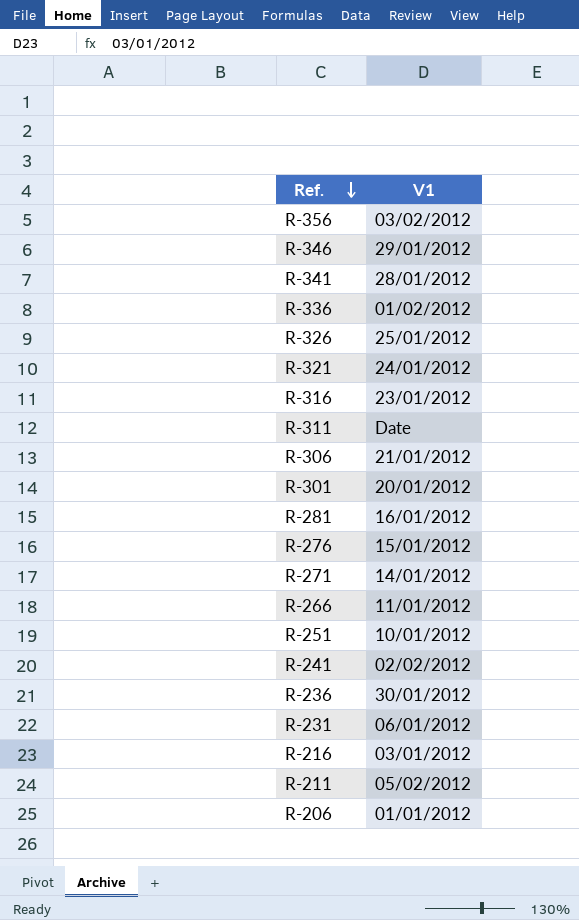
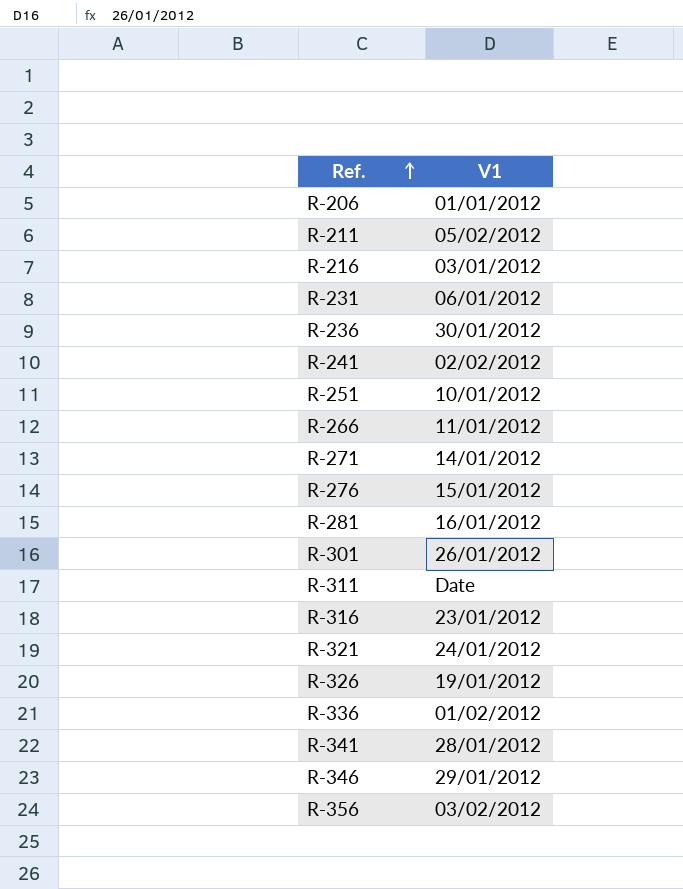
row order: Ref. descending -> Ref. ascending
row R-306: 21/01/2012 -> none
R-301 | V1: 20/01/2012 -> 26/01/2012
R-326 | V1: 25/01/2012 -> 19/01/2012

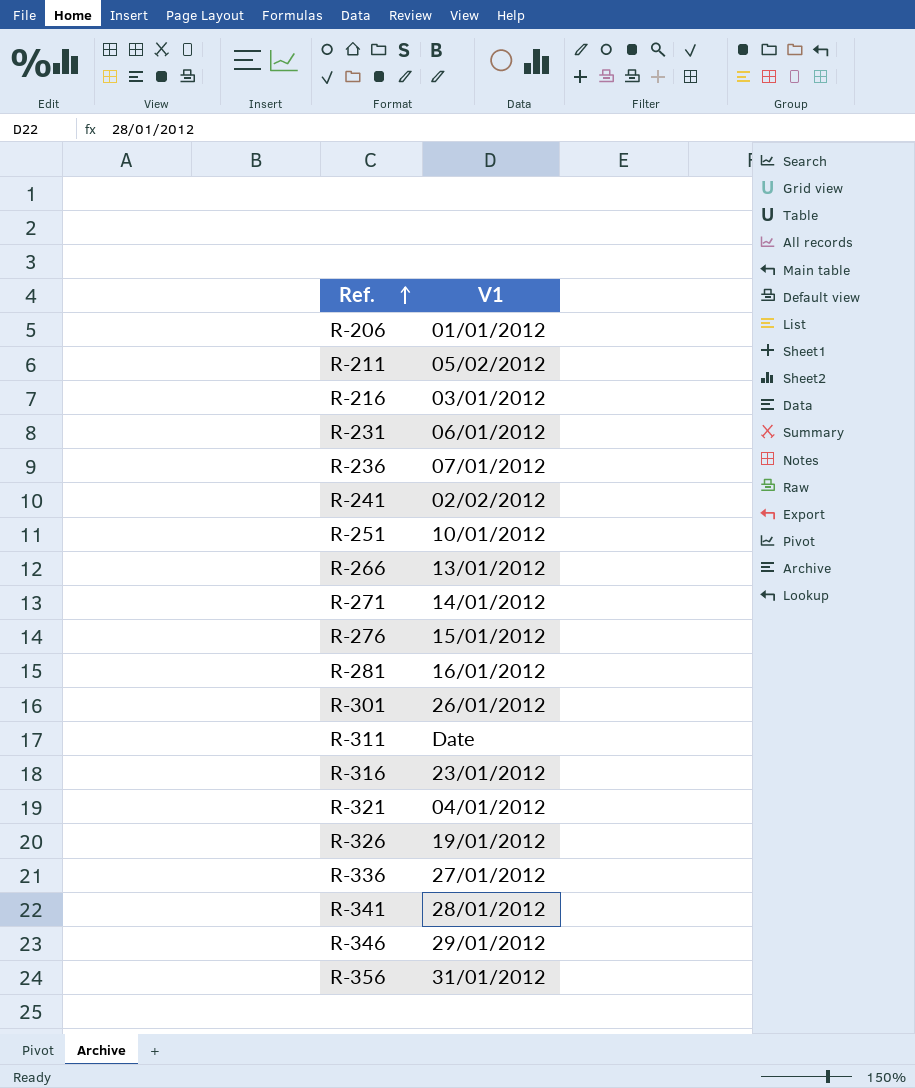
R-236 | V1: 30/01/2012 -> 07/01/2012
R-266 | V1: 11/01/2012 -> 13/01/2012
R-321 | V1: 24/01/2012 -> 04/01/2012
R-336 | V1: 01/02/2012 -> 27/01/2012
R-356 | V1: 03/02/2012 -> 31/01/2012

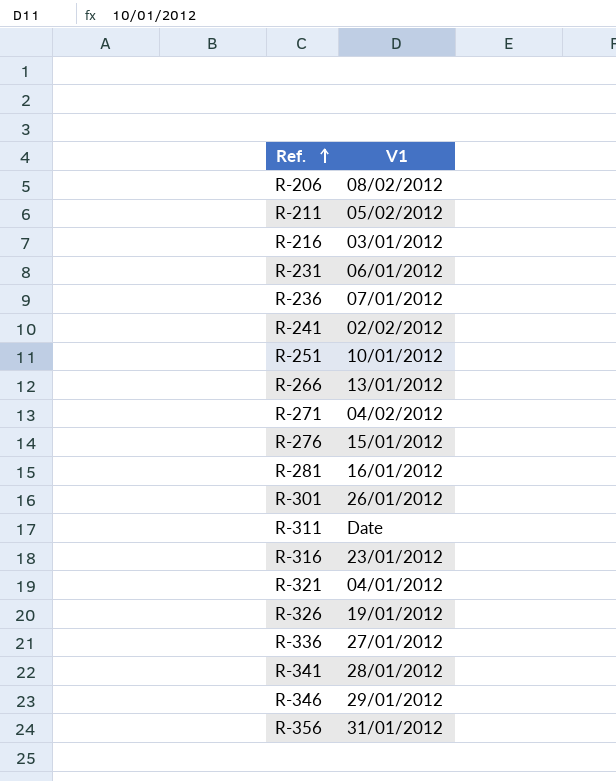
R-206 | V1: 01/01/2012 -> 08/02/2012
R-271 | V1: 14/01/2012 -> 04/02/2012

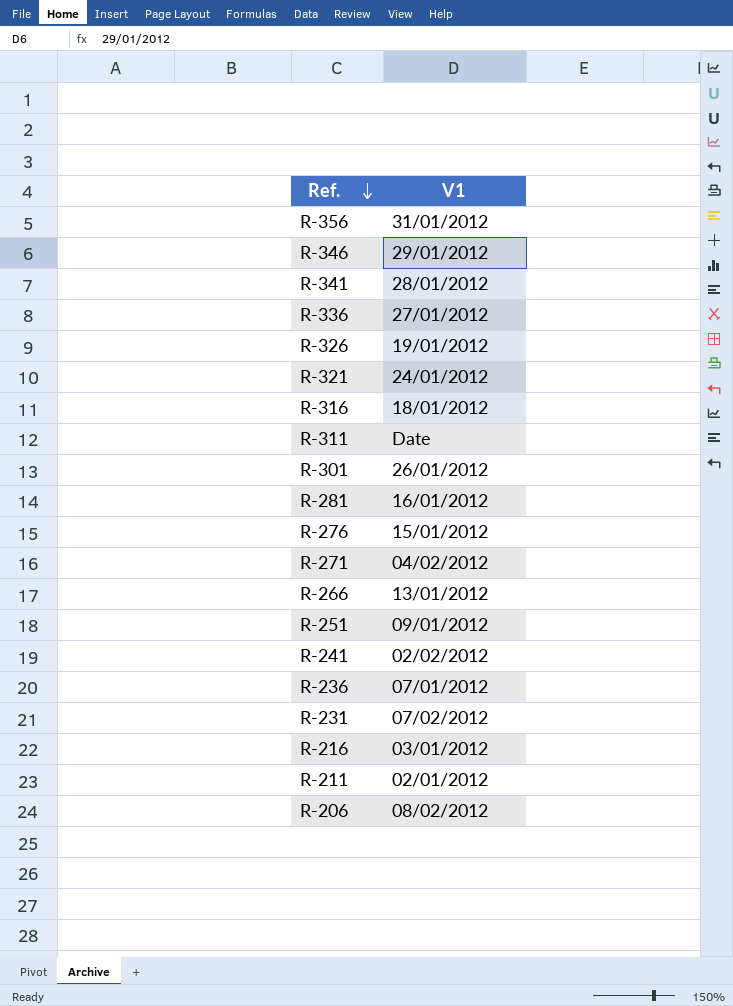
row order: Ref. ascending -> Ref. descending
R-321 | V1: 04/01/2012 -> 24/01/2012
R-316 | V1: 23/01/2012 -> 18/01/2012
R-251 | V1: 10/01/2012 -> 09/01/2012
R-231 | V1: 06/01/2012 -> 07/02/2012
R-211 | V1: 05/02/2012 -> 02/01/2012

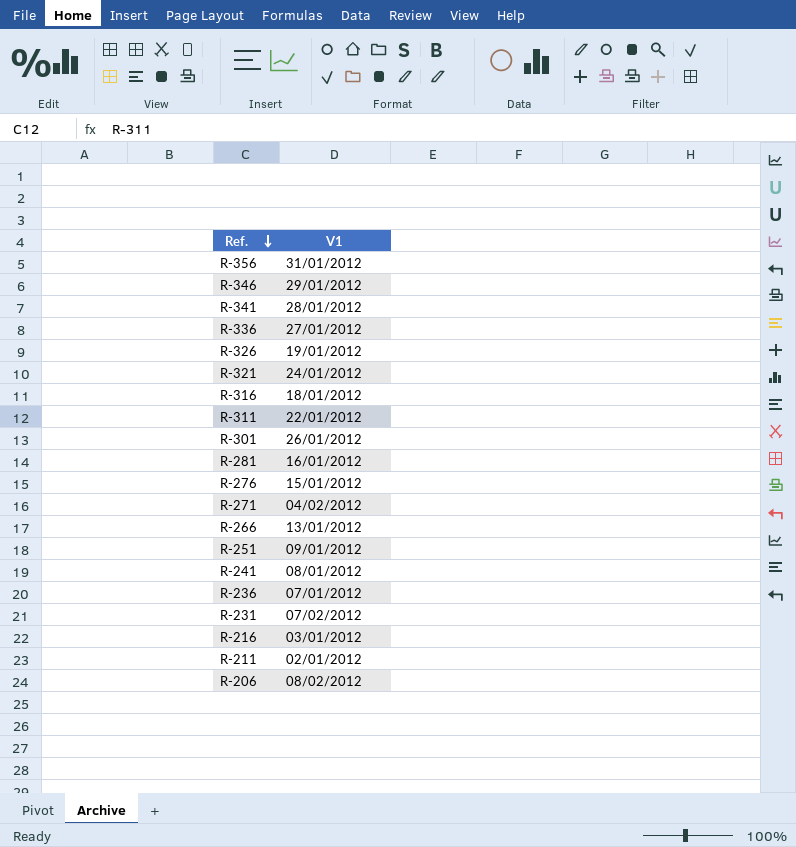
R-311 | V1: Date -> 22/01/2012
R-241 | V1: 02/02/2012 -> 08/01/2012

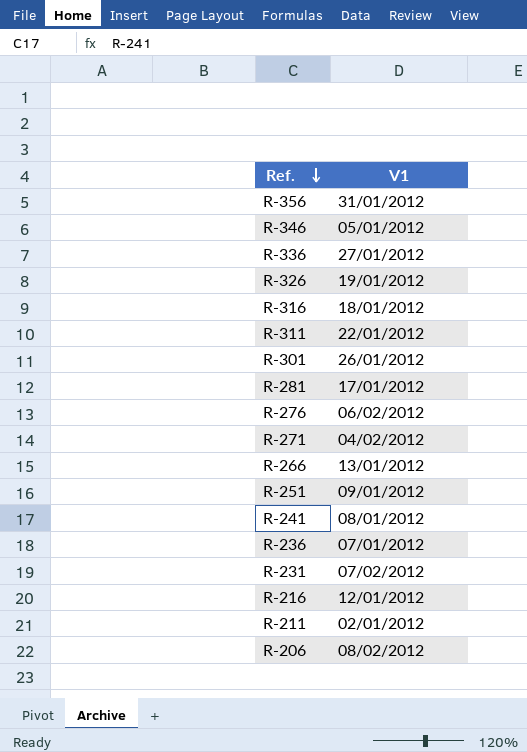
row R-341: 28/01/2012 -> none
row R-321: 24/01/2012 -> none
R-346 | V1: 29/01/2012 -> 05/01/2012
R-281 | V1: 16/01/2012 -> 17/01/2012
R-276 | V1: 15/01/2012 -> 06/02/2012
R-216 | V1: 03/01/2012 -> 12/01/2012

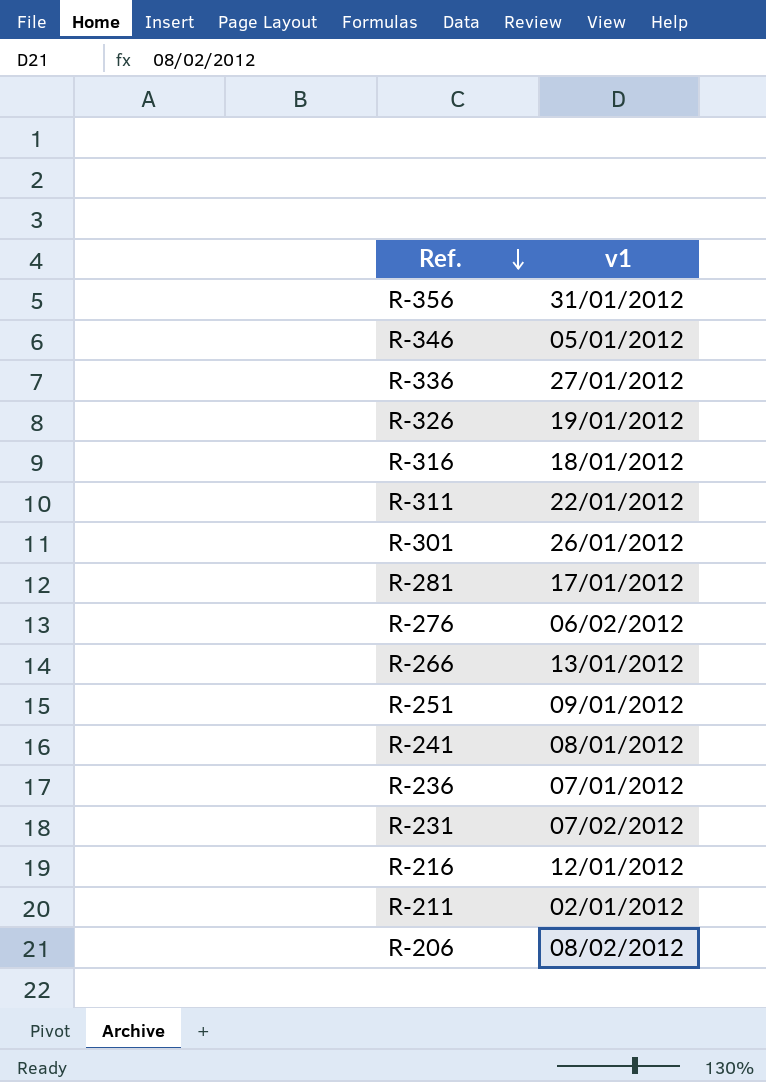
column name: V1 -> v1
row R-271: 04/02/2012 -> none

